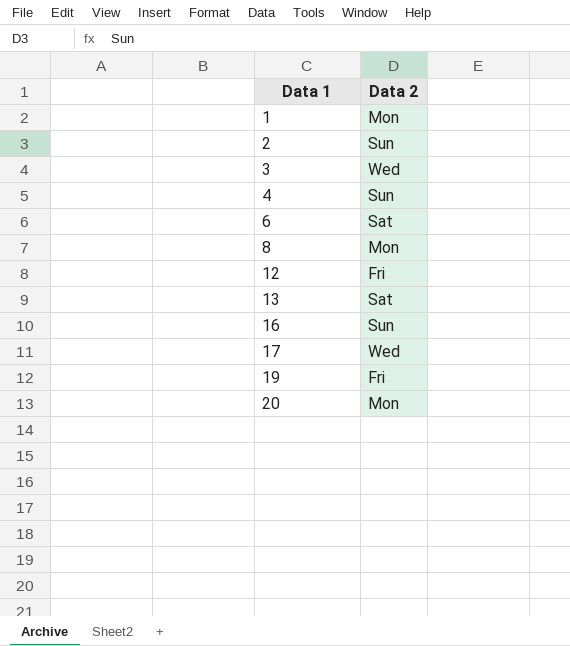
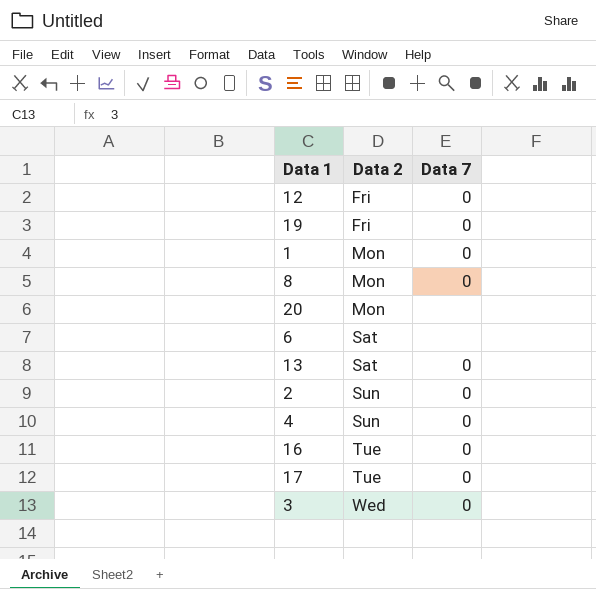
row order: Data 1 ascending -> Data 2 ascending
column Data 7 | position: none -> 3
16 | Data 2: Sun -> Tue
17 | Data 2: Wed -> Tue

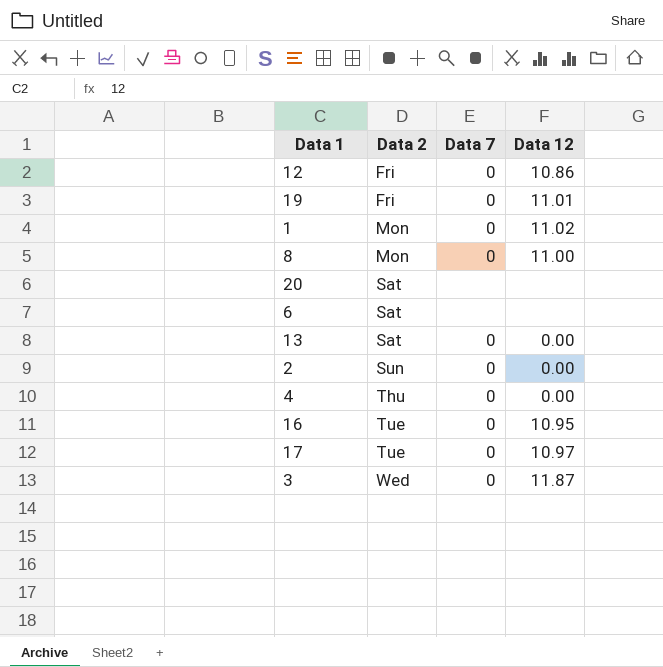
column Data 12 | position: none -> 4
20 | Data 2: Mon -> Sat
4 | Data 2: Sun -> Thu

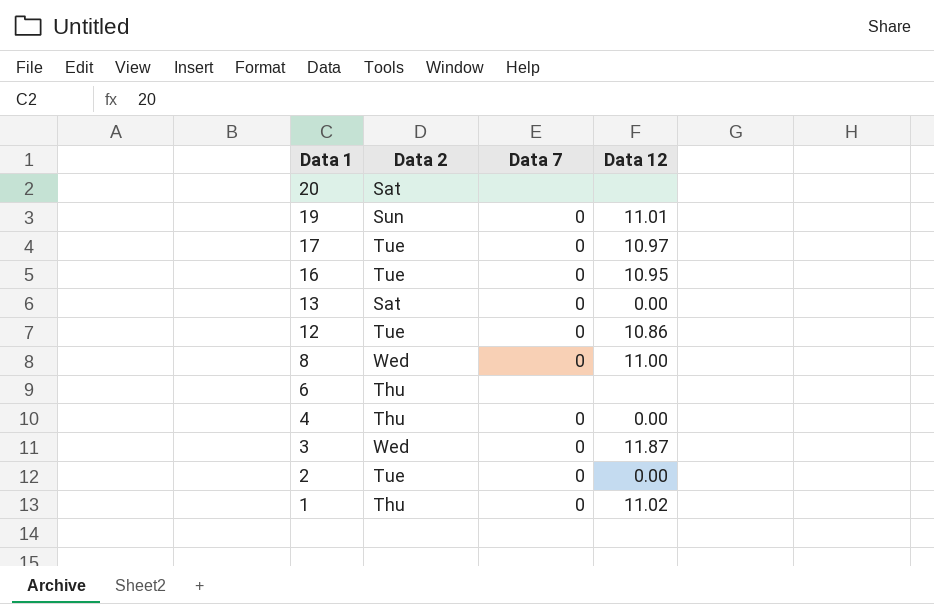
row order: Data 2 ascending -> Data 1 descending
19 | Data 2: Fri -> Sun
12 | Data 2: Fri -> Tue
8 | Data 2: Mon -> Wed
6 | Data 2: Sat -> Thu
2 | Data 2: Sun -> Tue
1 | Data 2: Mon -> Thu

